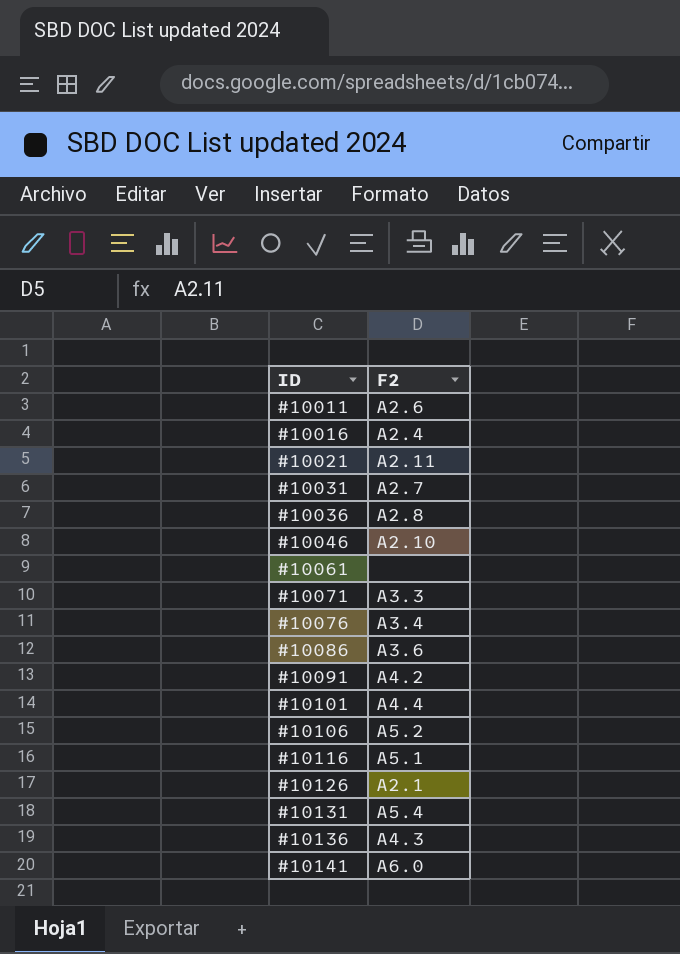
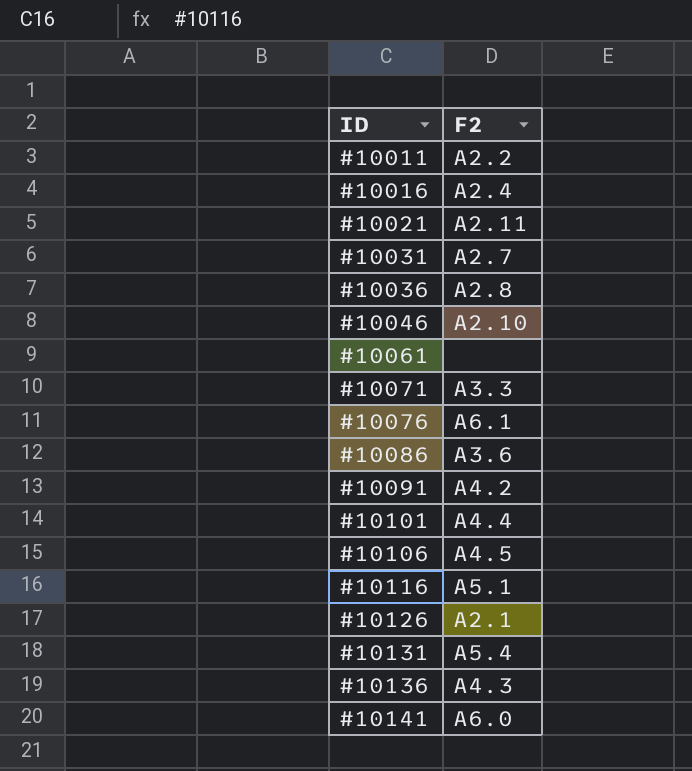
#10011 | F2: A2.6 -> A2.2
#10076 | F2: A3.4 -> A6.1
#10106 | F2: A5.2 -> A4.5

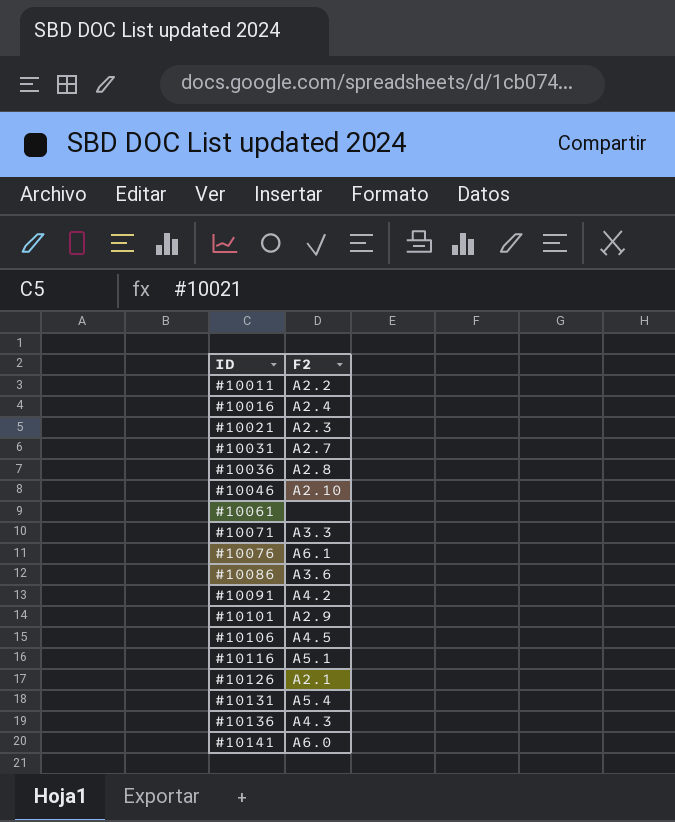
#10021 | F2: A2.11 -> A2.3
#10101 | F2: A4.4 -> A2.9

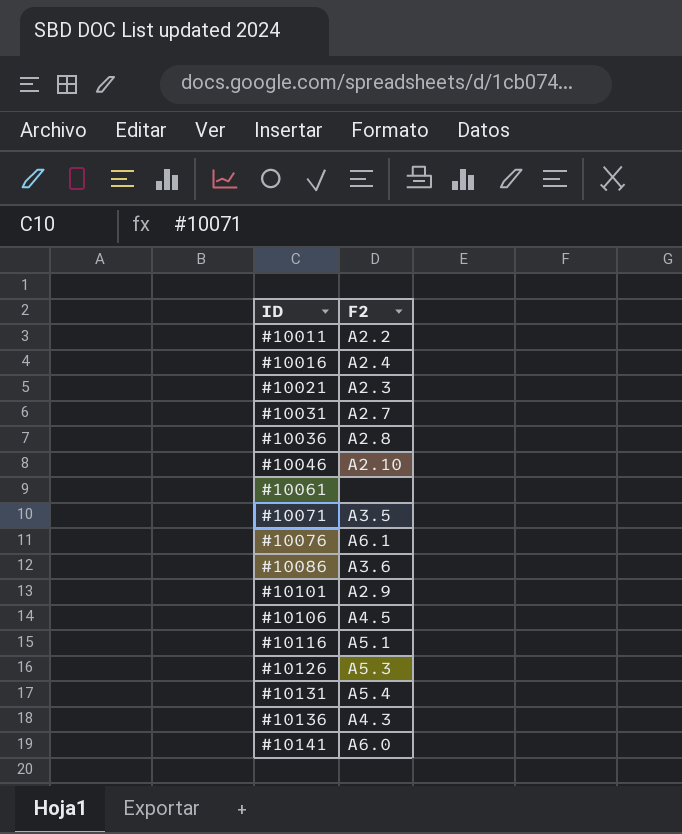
row #10091: A4.2 -> none
#10071 | F2: A3.3 -> A3.5
#10126 | F2: A2.1 -> A5.3

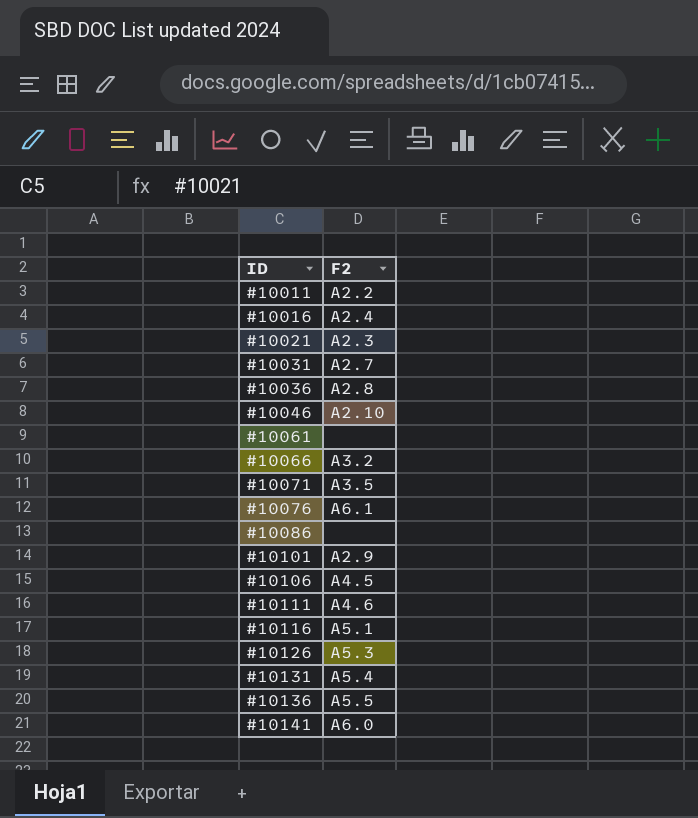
row #10066: none -> A3.2
#10086 | F2: A3.6 -> none
row #10111: none -> A4.6
#10136 | F2: A4.3 -> A5.5

